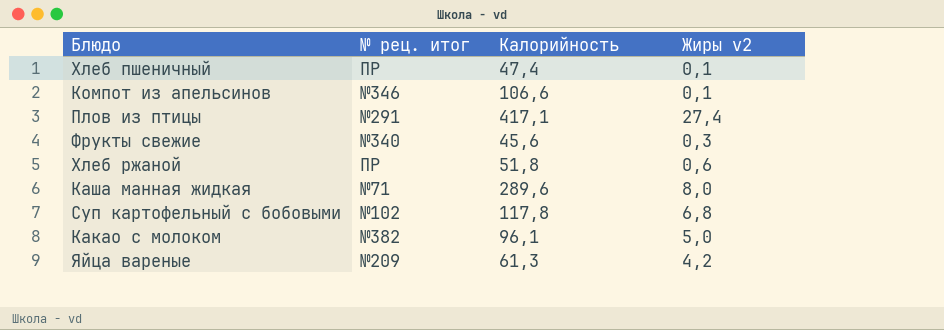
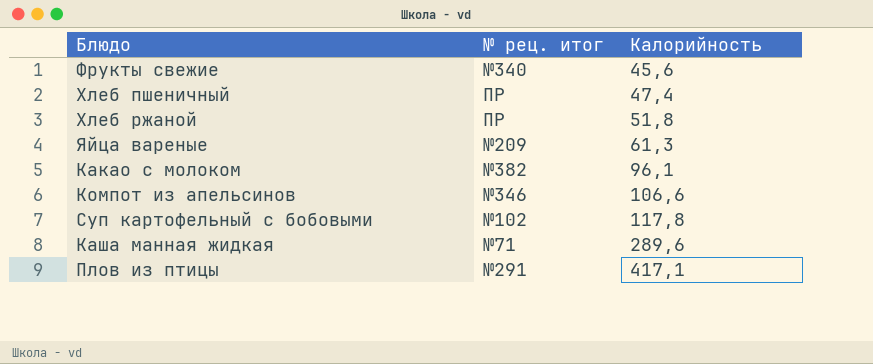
row order: none -> Калорийность ascending
column Жиры v2 | position: 4 -> none

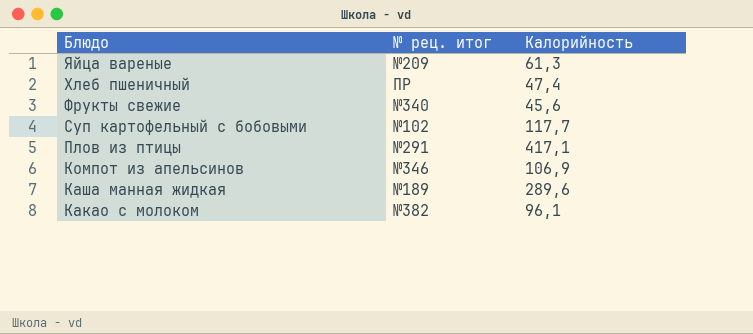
row order: Калорийность ascending -> Блюдо descending
row Хлеб ржаной: ПР | 51,8 -> none
Суп картофельный с бобовыми | Калорийность: 117,8 -> 117,7
Компот из апельсинов | Калорийность: 106,6 -> 106,9
Каша манная жидкая | № рец. итог: №71 -> №189

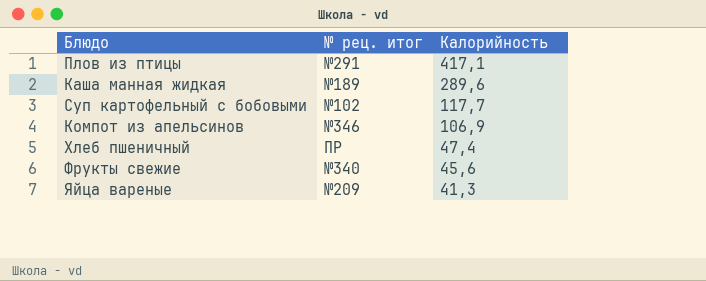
row order: Блюдо descending -> Калорийность descending
row Какао с молоком: №382 | 96,1 -> none
Яйца вареные | Калорийность: 61,3 -> 41,3

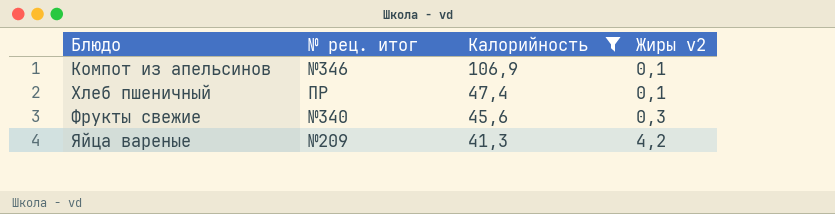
filter: none -> Калорийность <= 106,9
column Жиры v2 | position: none -> 4

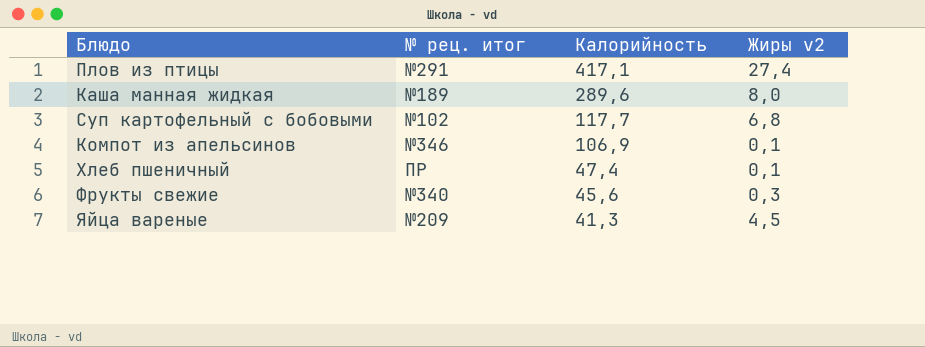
filter: Калорийность <= 106,9 -> none
Яйца вареные | Жиры v2: 4,2 -> 4,5

